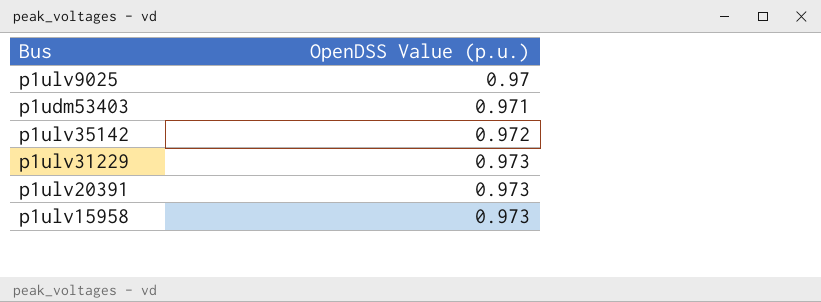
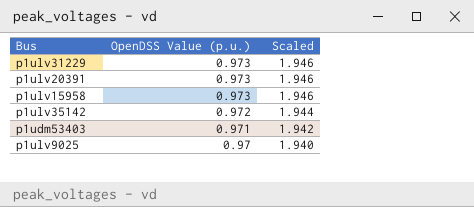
row order: OpenDSS Value (p.u.) ascending -> OpenDSS Value (p.u.) descending
column Scaled | formula: none -> [OpenDSS Value (p.u.)] * 2

